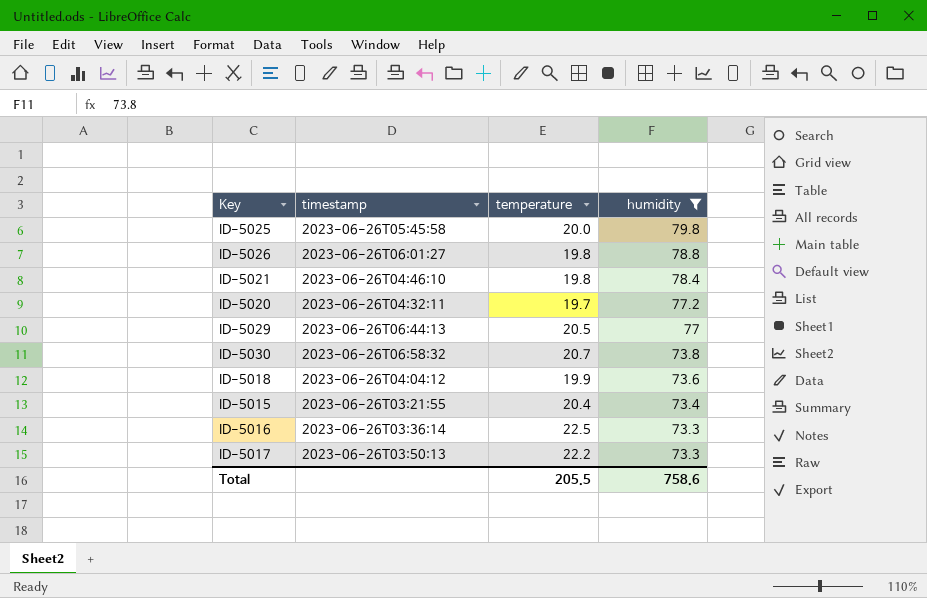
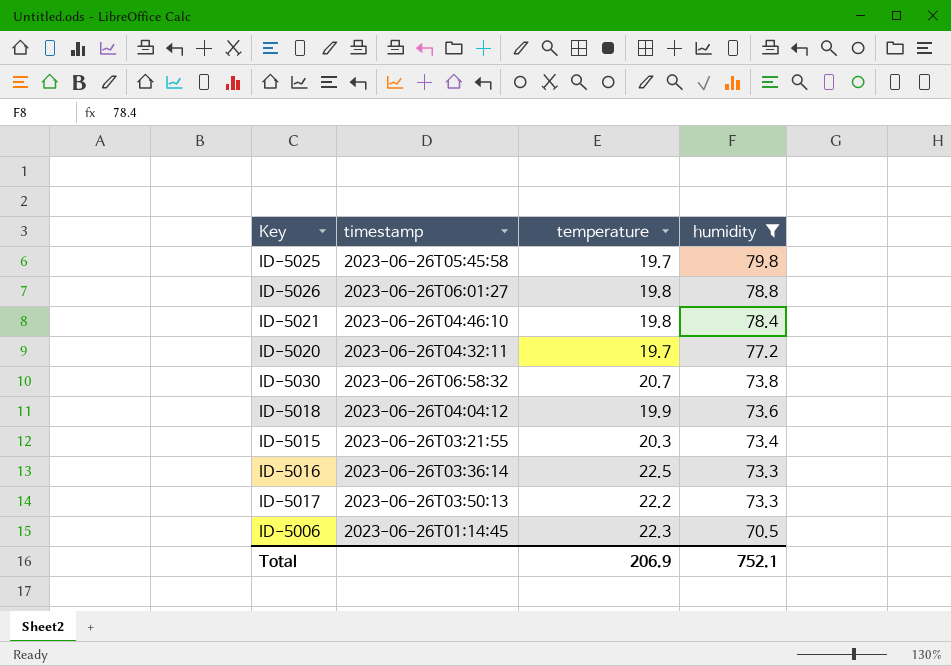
row ID-5029: 2023-06-26T06:44:13 | 20.5 | 77 -> none
ID-5025 | temperature: 20.0 -> 19.7
ID-5015 | temperature: 20.4 -> 20.3
row ID-5006: none -> 2023-06-26T01:14:45 | 22.3 | 70.5
Total | temperature: 205.5 -> 206.9
Total | humidity: 758.6 -> 752.1

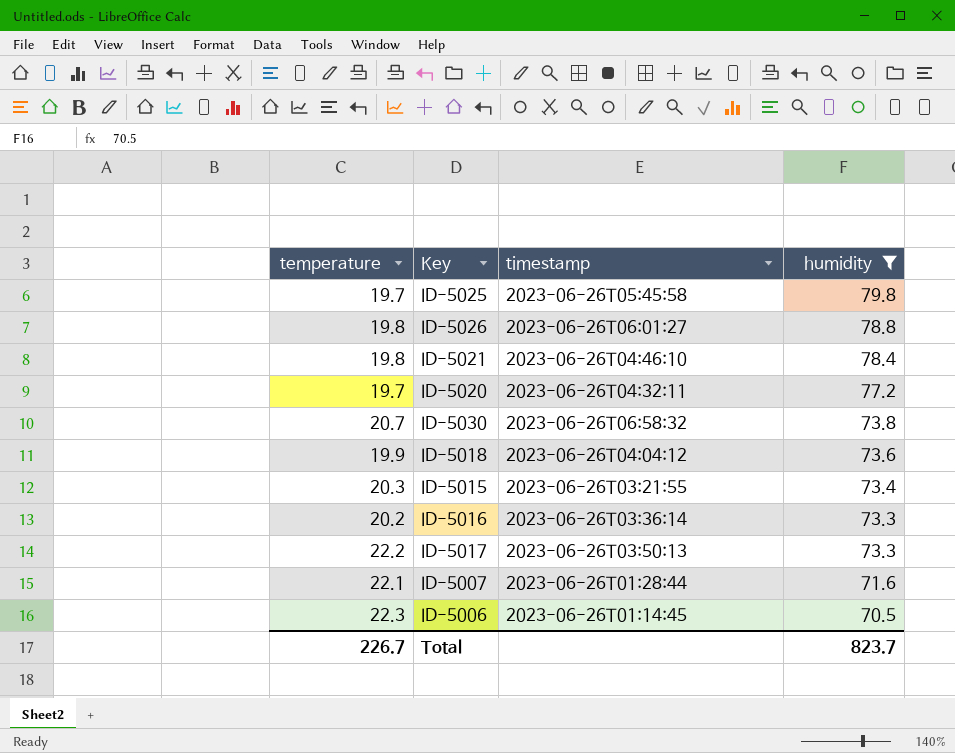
column temperature | position: 3 -> 1
ID-5016 | temperature: 22.5 -> 20.2
row ID-5007: none -> 22.1 | 2023-06-26T01:28:44 | 71.6
Total | temperature: 206.9 -> 226.7
Total | humidity: 752.1 -> 823.7

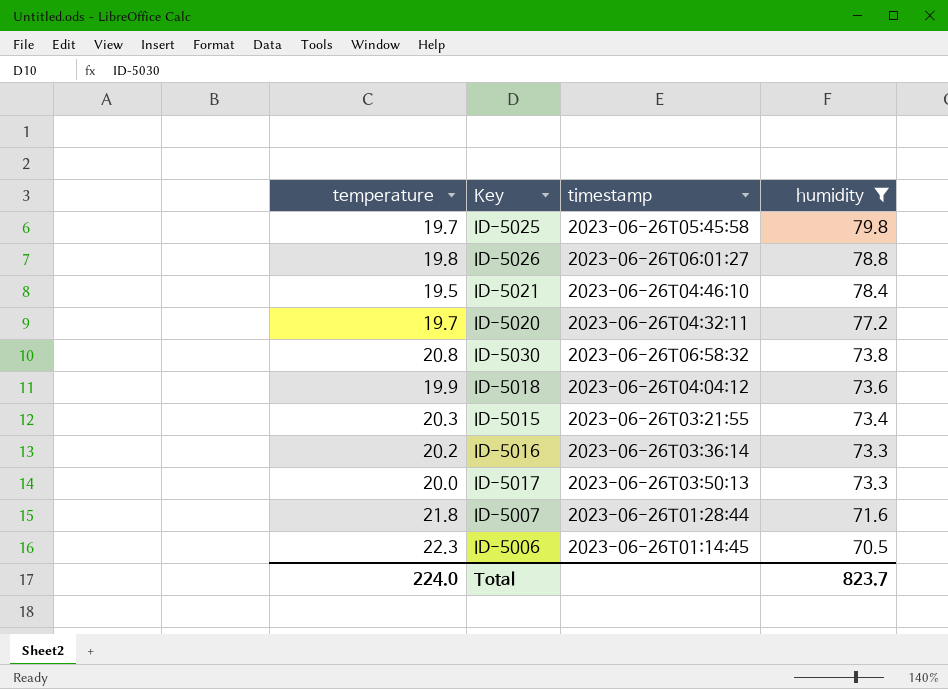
ID-5021 | temperature: 19.8 -> 19.5
ID-5030 | temperature: 20.7 -> 20.8
ID-5017 | temperature: 22.2 -> 20.0
ID-5007 | temperature: 22.1 -> 21.8
Total | temperature: 226.7 -> 224.0

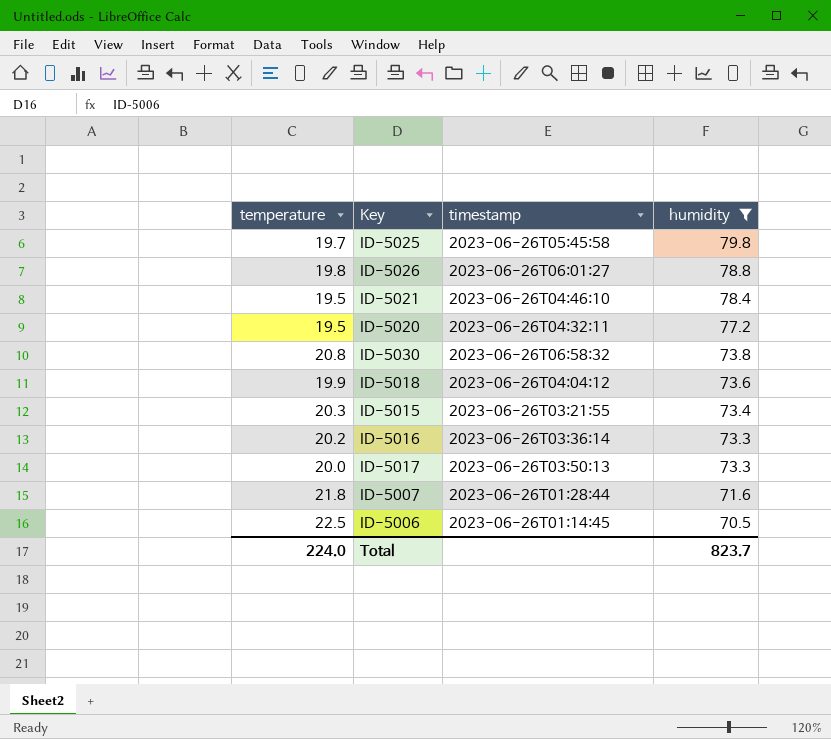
ID-5020 | temperature: 19.7 -> 19.5
ID-5006 | temperature: 22.3 -> 22.5

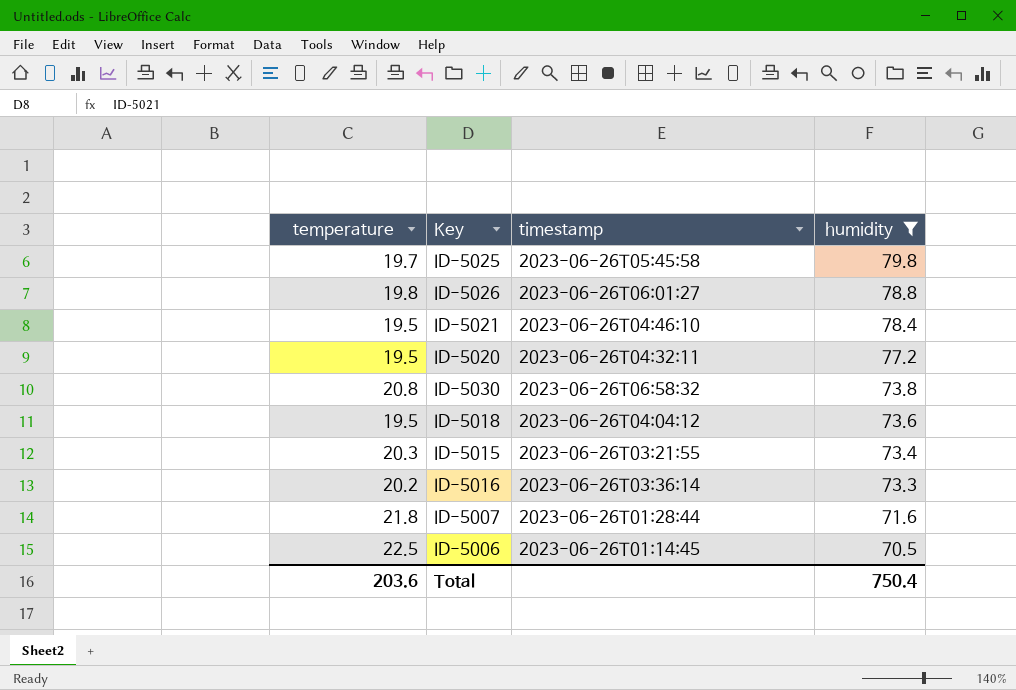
row ID-5017: 20.0 | 2023-06-26T03:50:13 | 73.3 -> none
ID-5018 | temperature: 19.9 -> 19.5
Total | temperature: 224.0 -> 203.6
Total | humidity: 823.7 -> 750.4

